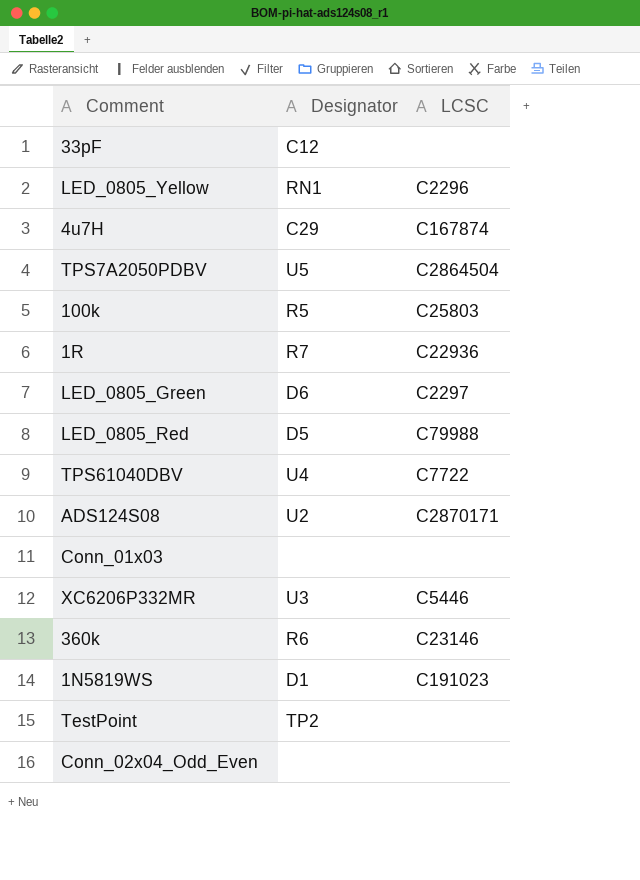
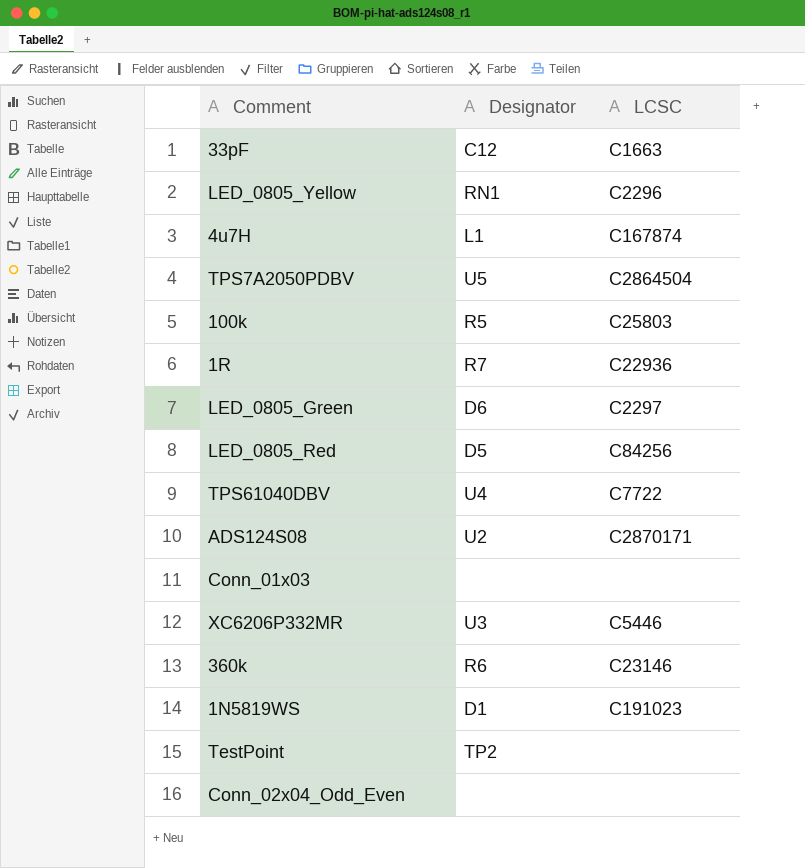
33pF | LCSC: none -> C1663
4u7H | Designator: C29 -> L1
LED_0805_Red | LCSC: C79988 -> C84256

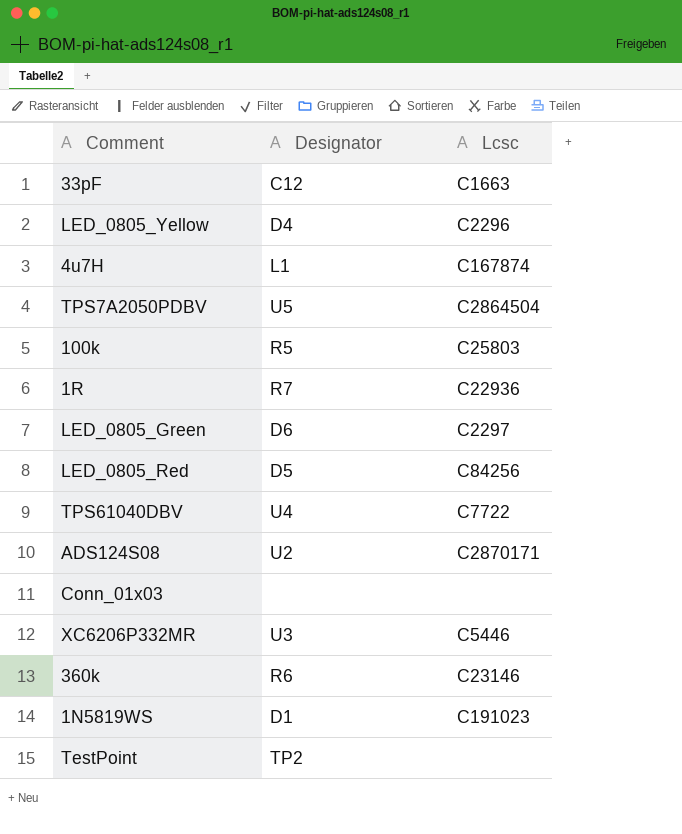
column name: LCSC -> Lcsc
row Conn_02x04_Odd_Even: none | none -> none
LED_0805_Yellow | Designator: RN1 -> D4

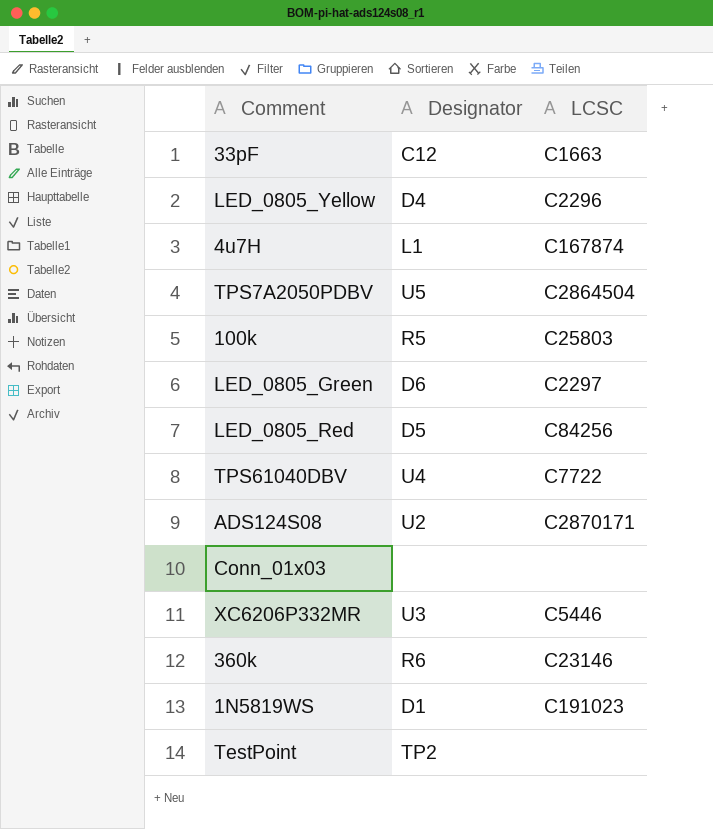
column name: Lcsc -> LCSC
row 1R: R7 | C22936 -> none

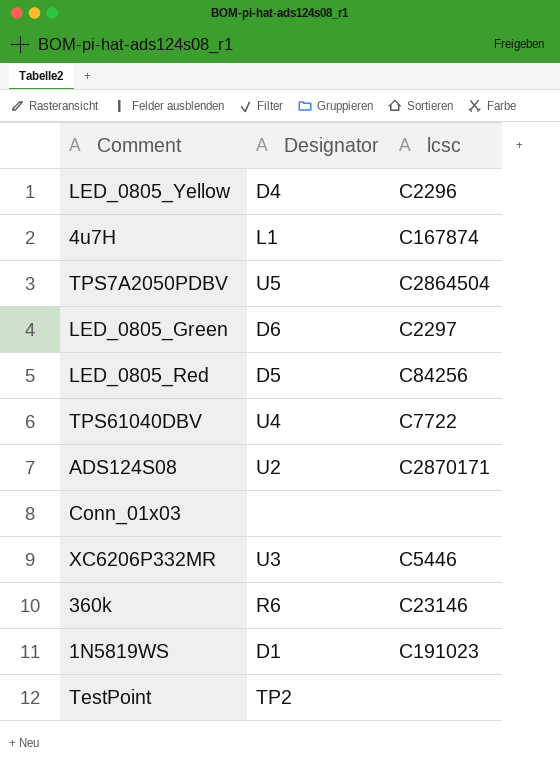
column name: LCSC -> lcsc
row 33pF: C12 | C1663 -> none
row 100k: R5 | C25803 -> none

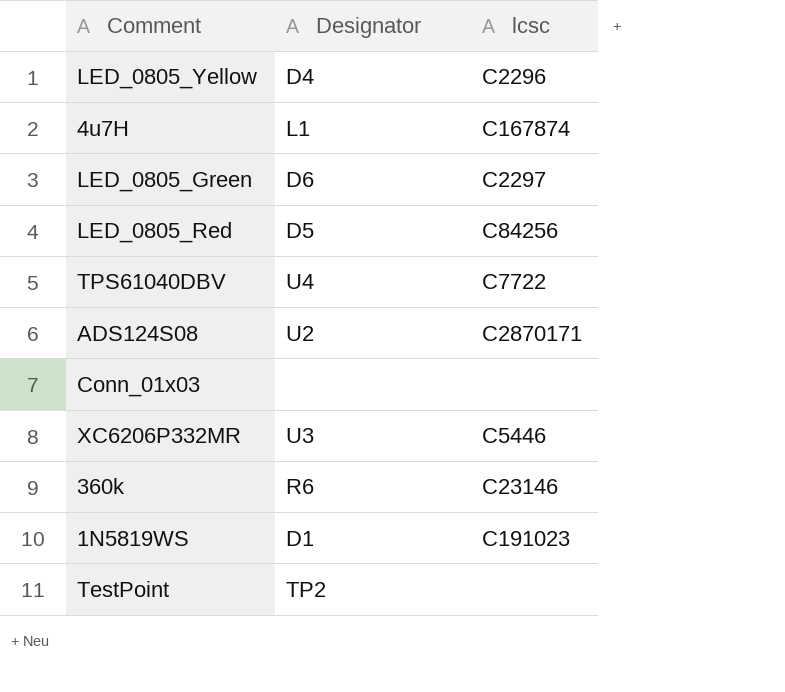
row TPS7A2050PDBV: U5 | C2864504 -> none

